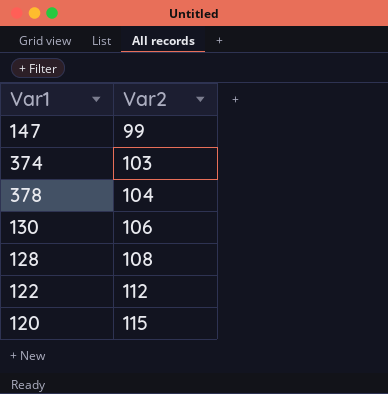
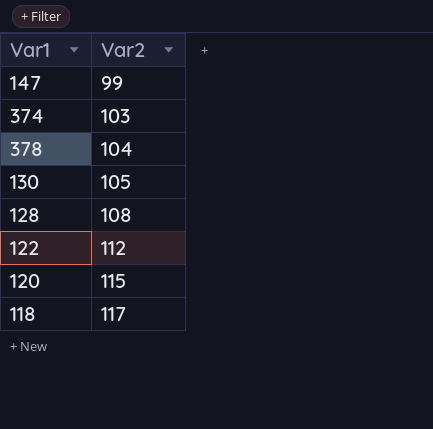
130 | Var2: 106 -> 105
row 118: none -> 117

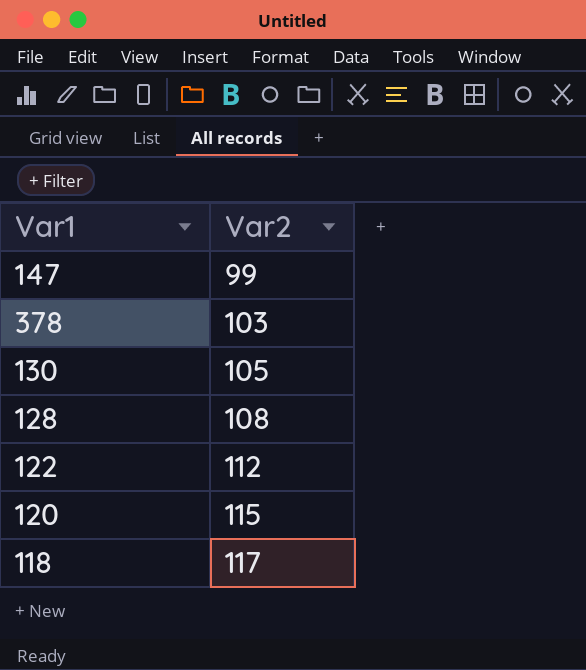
row 374: 103 -> none
378 | Var2: 104 -> 103

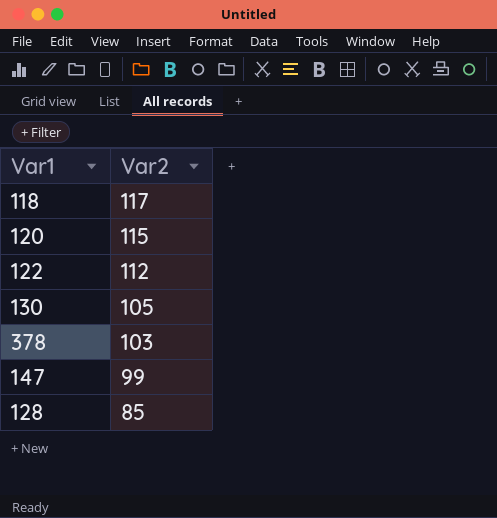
row order: Var2 ascending -> Var2 descending
128 | Var2: 108 -> 85

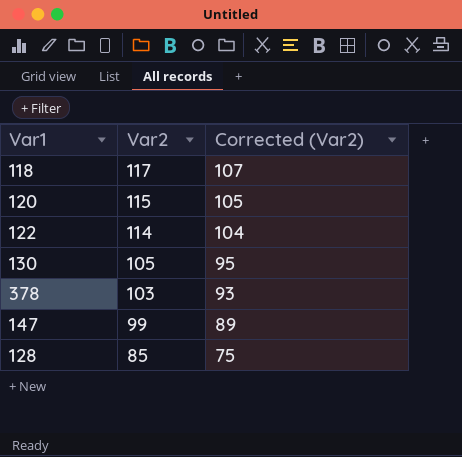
column Corrected (Var2) | formula: none -> [Var2] - 10
122 | Var2: 112 -> 114

